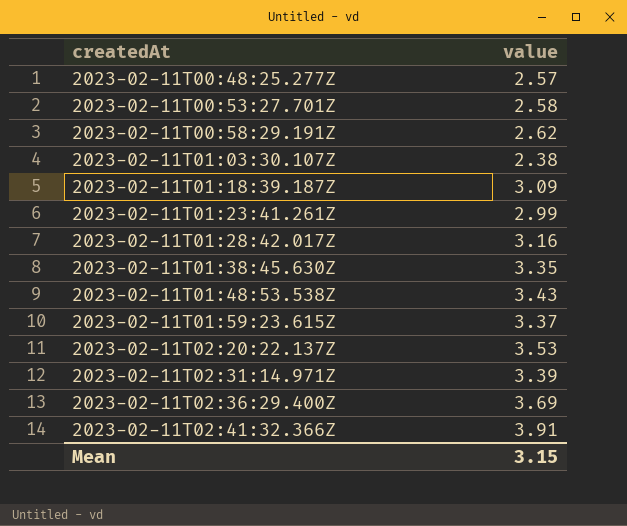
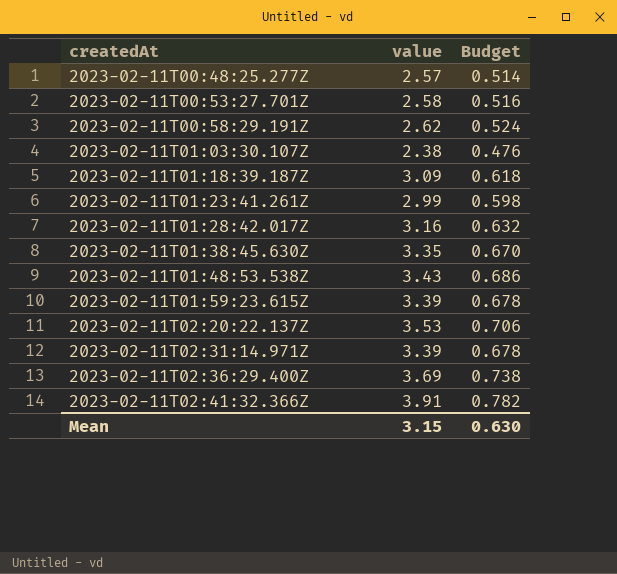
column Budget | formula: none -> [value] * 0.2
2023-02-11T01:59:23.615Z | value: 3.37 -> 3.39

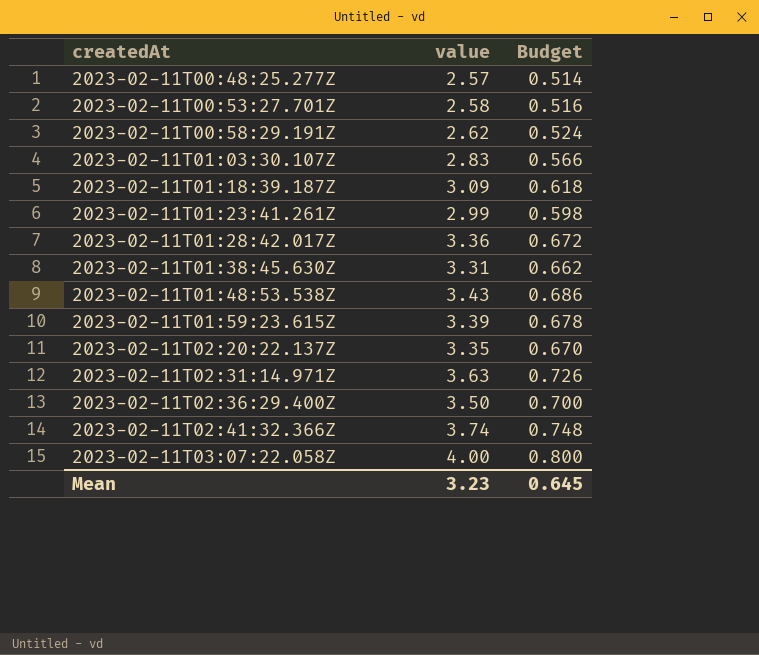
2023-02-11T01:03:30.107Z | value: 2.38 -> 2.83
2023-02-11T01:03:30.107Z | Budget: 0.476 -> 0.566
2023-02-11T01:28:42.017Z | value: 3.16 -> 3.36
2023-02-11T01:28:42.017Z | Budget: 0.632 -> 0.672
2023-02-11T01:38:45.630Z | value: 3.35 -> 3.31
2023-02-11T01:38:45.630Z | Budget: 0.670 -> 0.662
2023-02-11T02:20:22.137Z | value: 3.53 -> 3.35
2023-02-11T02:20:22.137Z | Budget: 0.706 -> 0.670
2023-02-11T02:31:14.971Z | value: 3.39 -> 3.63
2023-02-11T02:31:14.971Z | Budget: 0.678 -> 0.726
2023-02-11T02:36:29.400Z | value: 3.69 -> 3.50
2023-02-11T02:36:29.400Z | Budget: 0.738 -> 0.700
2023-02-11T02:41:32.366Z | value: 3.91 -> 3.74
2023-02-11T02:41:32.366Z | Budget: 0.782 -> 0.748
row 2023-02-11T03:07:22.058Z: none -> 4.00 | 0.800
Mean | value: 3.15 -> 3.23
Mean | Budget: 0.630 -> 0.645

